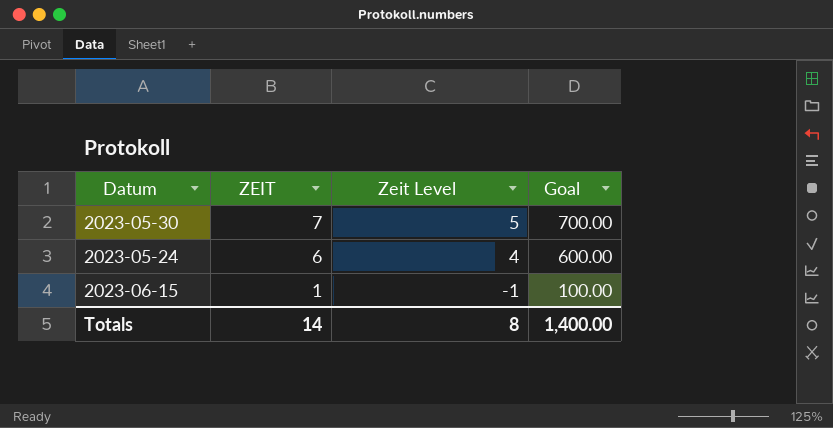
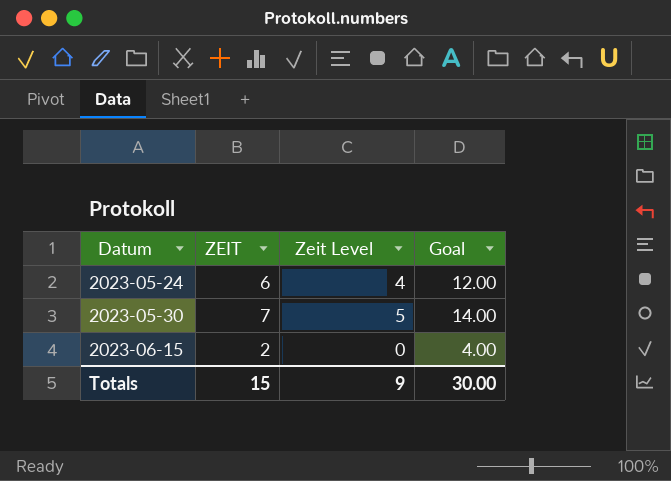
row order: ZEIT descending -> Datum ascending
column Goal | formula: [ZEIT] * 100 -> [ZEIT] * 2
2023-06-15 | ZEIT: 1 -> 2
2023-06-15 | Zeit Level: -1 -> 0
Totals | ZEIT: 14 -> 15
Totals | Zeit Level: 8 -> 9
Totals | Goal: 1,400.00 -> 30.00

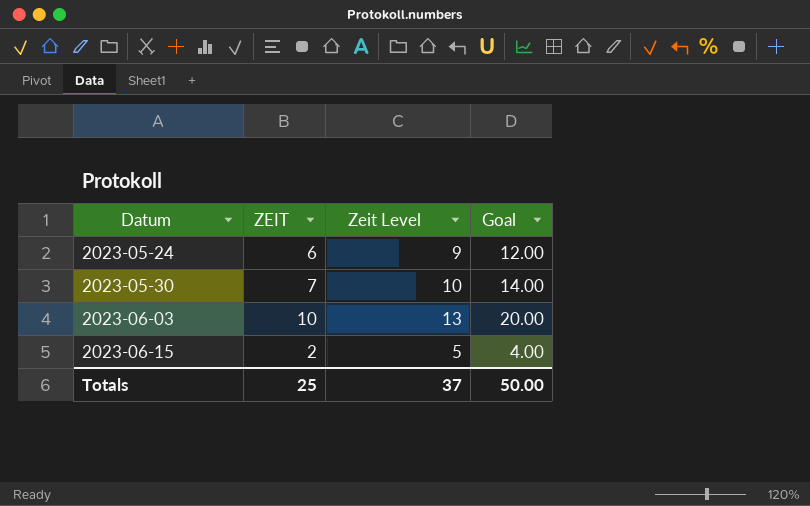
column Zeit Level | formula: [ZEIT] - 2 -> [ZEIT] + 3
row 2023-06-03: none -> 10 | 13 | 20.00
Totals | ZEIT: 15 -> 25
Totals | Zeit Level: 9 -> 37
Totals | Goal: 30.00 -> 50.00

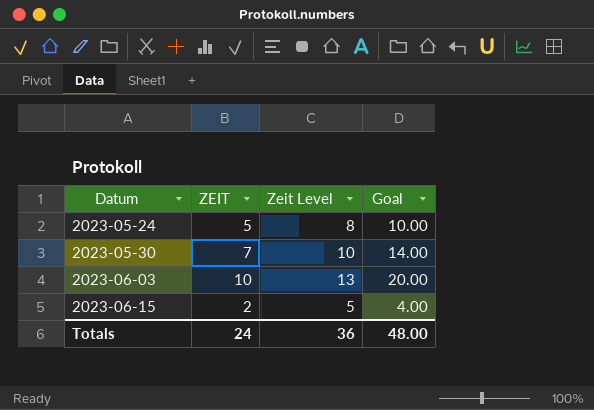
2023-05-24 | ZEIT: 6 -> 5
2023-05-24 | Zeit Level: 9 -> 8
2023-05-24 | Goal: 12.00 -> 10.00
Totals | ZEIT: 25 -> 24
Totals | Zeit Level: 37 -> 36
Totals | Goal: 50.00 -> 48.00

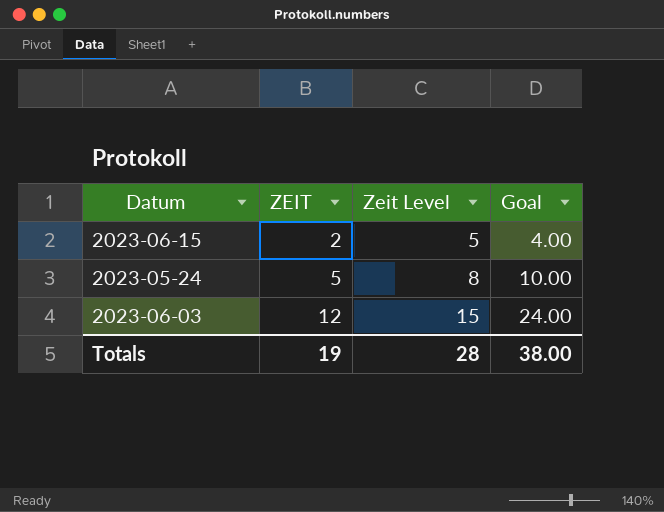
row order: Datum ascending -> ZEIT ascending
row 2023-05-30: 7 | 10 | 14.00 -> none
2023-06-03 | ZEIT: 10 -> 12
2023-06-03 | Zeit Level: 13 -> 15
2023-06-03 | Goal: 20.00 -> 24.00
Totals | ZEIT: 24 -> 19
Totals | Zeit Level: 36 -> 28
Totals | Goal: 48.00 -> 38.00

